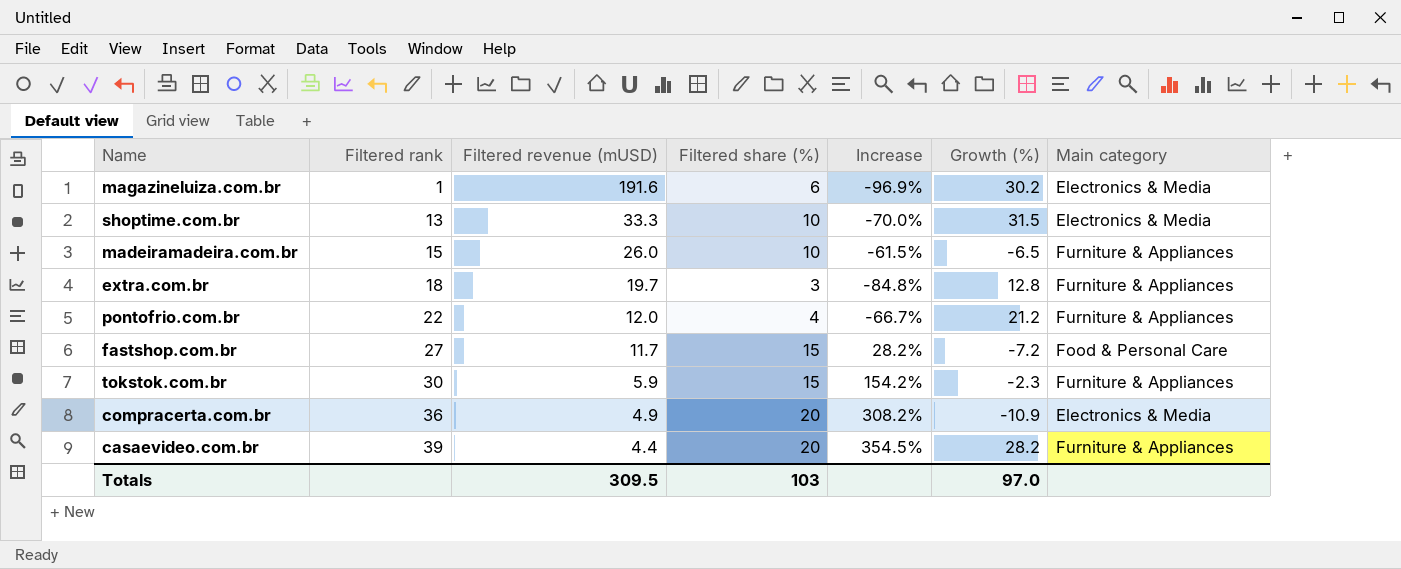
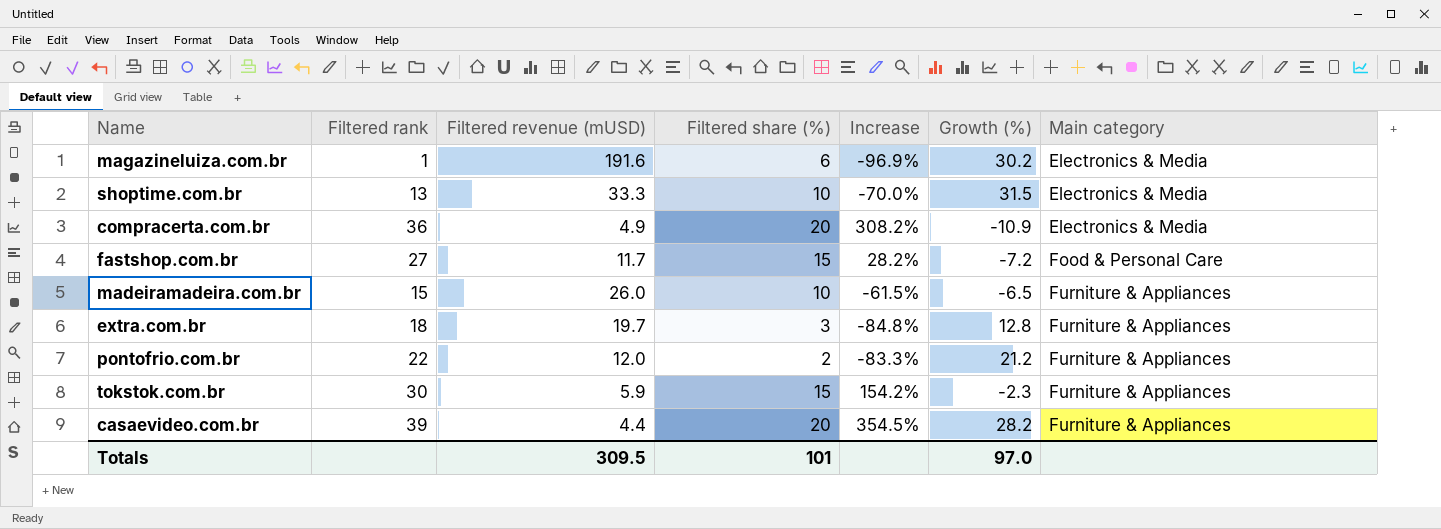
row order: Filtered rank ascending -> Main category ascending
pontofrio.com.br | Filtered share (%): 4 -> 2
pontofrio.com.br | Increase: -66.7% -> -83.3%
Totals | Filtered share (%): 103 -> 101

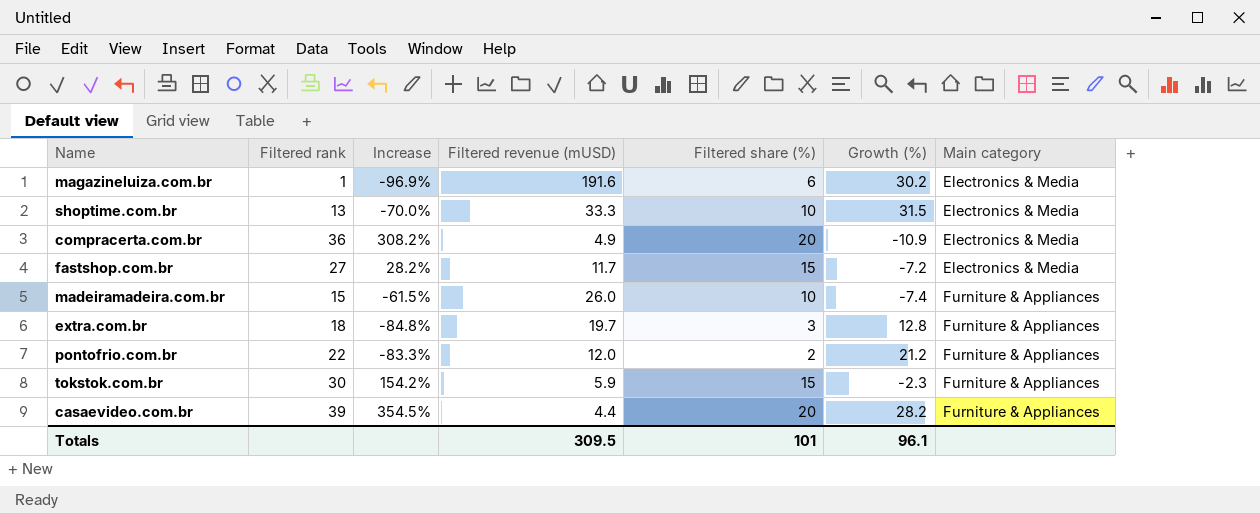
column Increase | position: 5 -> 3
fastshop.com.br | Main category: Food & Personal Care -> Electronics & Media
madeiramadeira.com.br | Growth (%): -6.5 -> -7.4
Totals | Growth (%): 97.0 -> 96.1

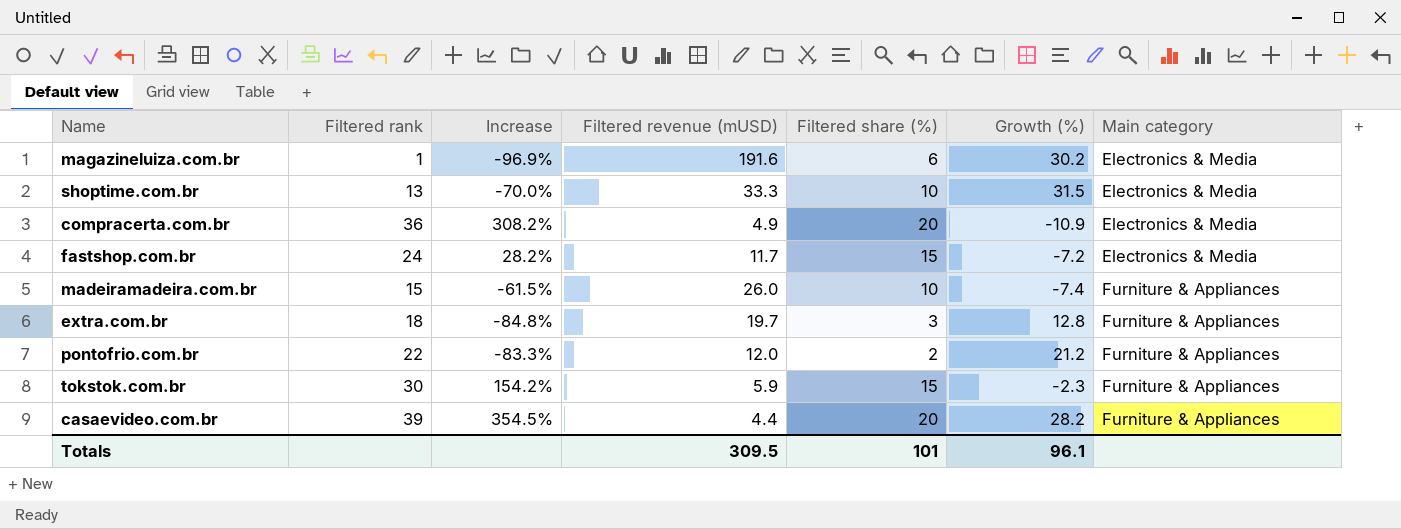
fastshop.com.br | Filtered rank: 27 -> 24

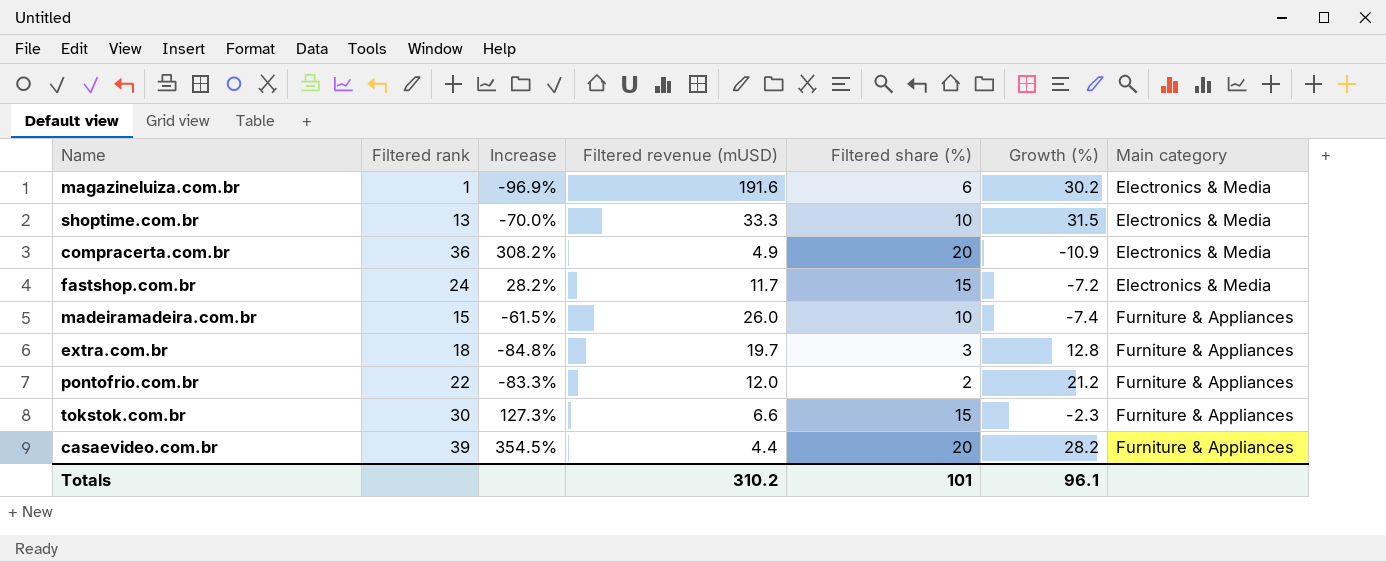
tokstok.com.br | Increase: 154.2% -> 127.3%
tokstok.com.br | Filtered revenue (mUSD): 5.9 -> 6.6
Totals | Filtered revenue (mUSD): 309.5 -> 310.2

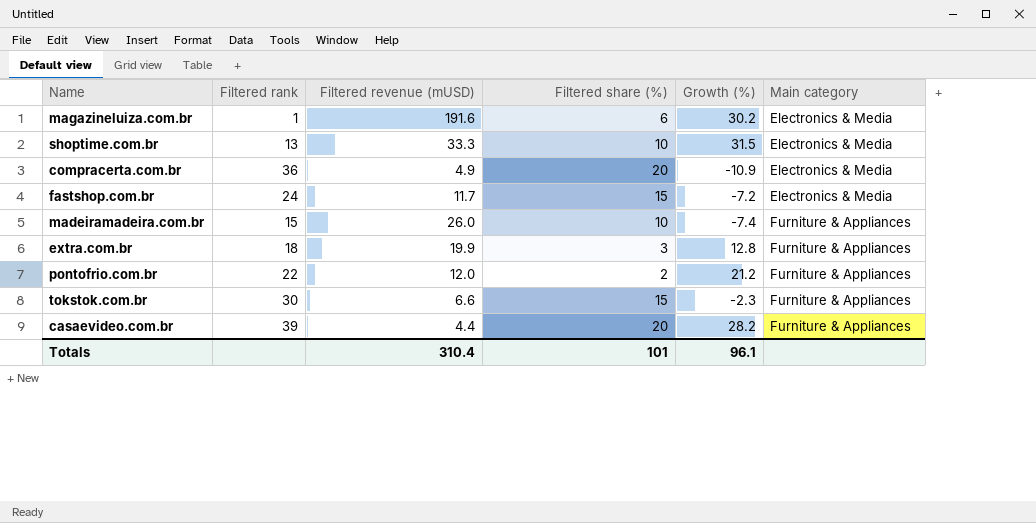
column Increase | formula: ([Filtered share (%)] - [Filtered revenue (mUSD)]) / [Filtered revenue (mUSD)] -> none
extra.com.br | Filtered revenue (mUSD): 19.7 -> 19.9
Totals | Filtered revenue (mUSD): 310.2 -> 310.4

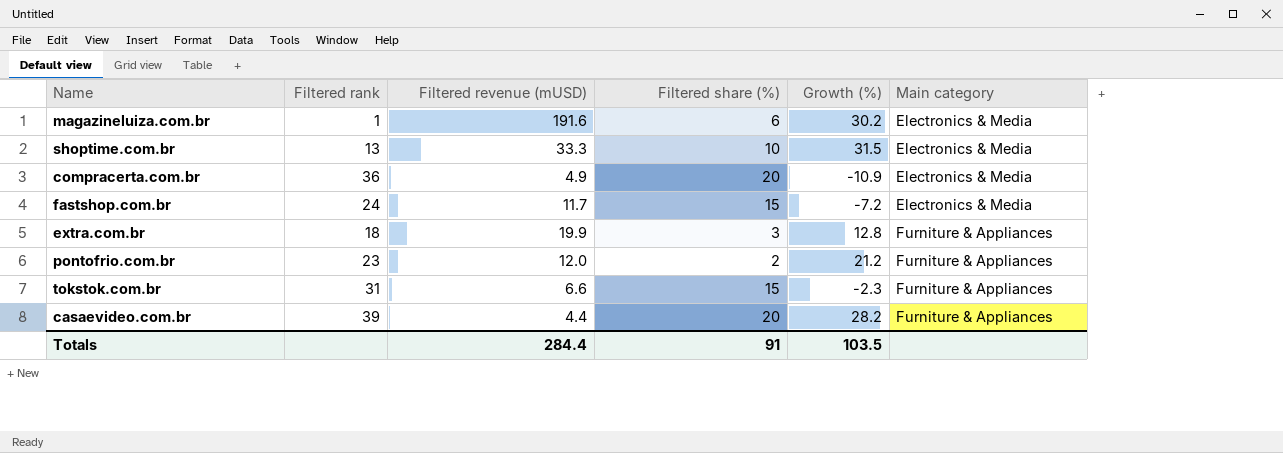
row madeiramadeira.com.br: 15 | 26.0 | 10 | -7.4 | Furniture & Appliances -> none
pontofrio.com.br | Filtered rank: 22 -> 23
tokstok.com.br | Filtered rank: 30 -> 31
Totals | Filtered revenue (mUSD): 310.4 -> 284.4
Totals | Filtered share (%): 101 -> 91
Totals | Growth (%): 96.1 -> 103.5

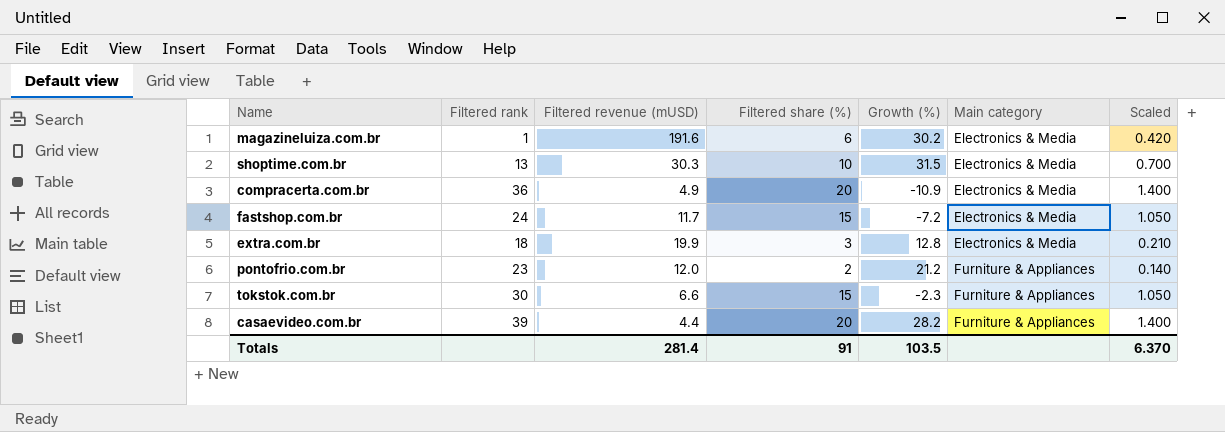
column Scaled | formula: none -> [Filtered share (%)] * 0.07
shoptime.com.br | Filtered revenue (mUSD): 33.3 -> 30.3
extra.com.br | Main category: Furniture & Appliances -> Electronics & Media
tokstok.com.br | Filtered rank: 31 -> 30
Totals | Filtered revenue (mUSD): 284.4 -> 281.4

